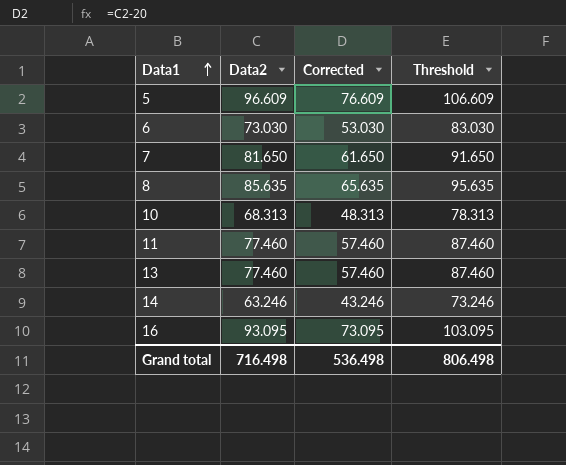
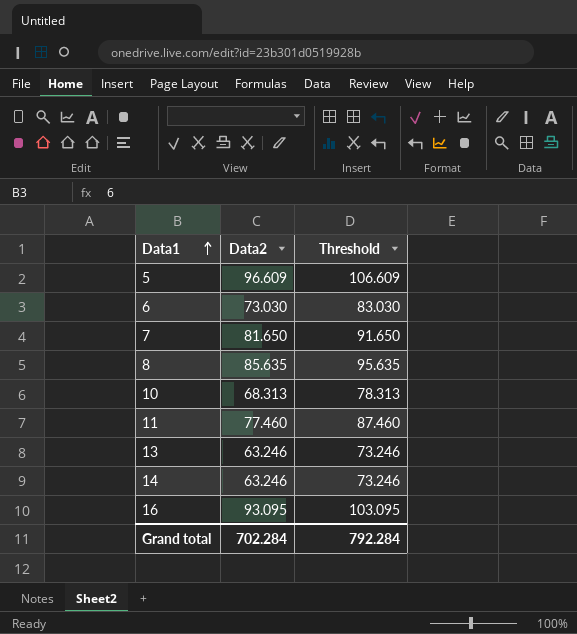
column Corrected | formula: [Data2] - 20 -> none
13 | Data2: 77.460 -> 63.246
13 | Threshold: 87.460 -> 73.246
Grand total | Data2: 716.498 -> 702.284
Grand total | Threshold: 806.498 -> 792.284

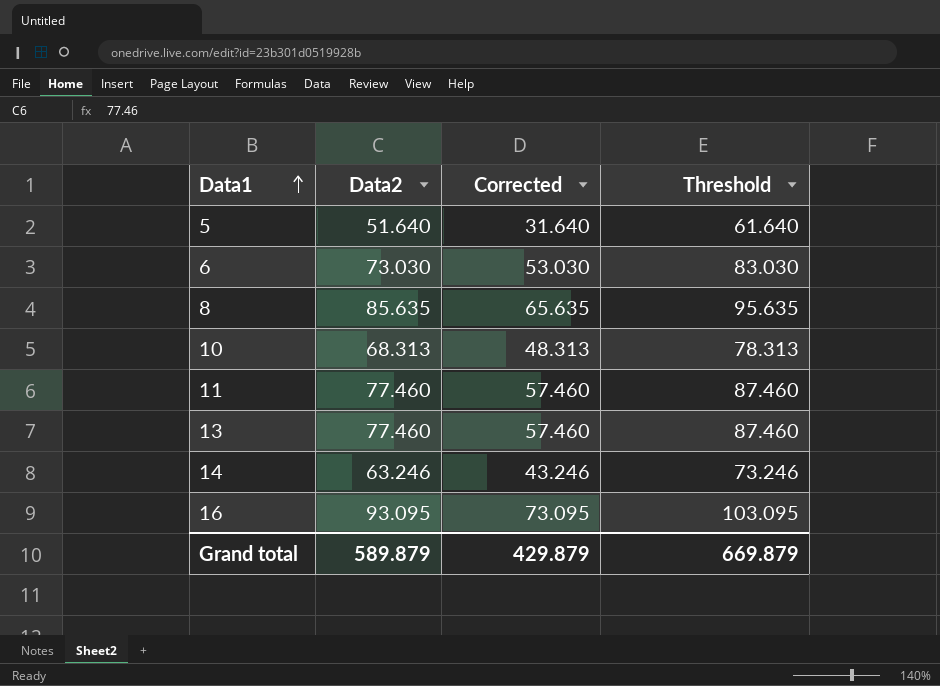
column Corrected | formula: none -> [Data2] - 20
row 7: 81.650 | 91.650 -> none
5 | Data2: 96.609 -> 51.640
5 | Threshold: 106.609 -> 61.640
13 | Data2: 63.246 -> 77.460
13 | Threshold: 73.246 -> 87.460
Grand total | Data2: 702.284 -> 589.879
Grand total | Threshold: 792.284 -> 669.879

